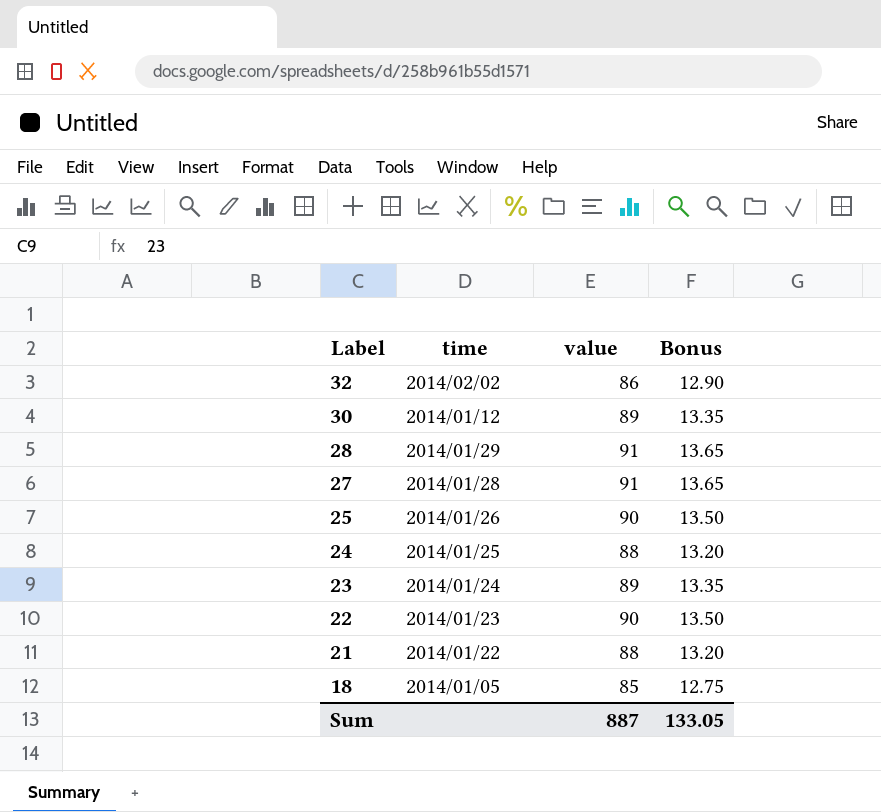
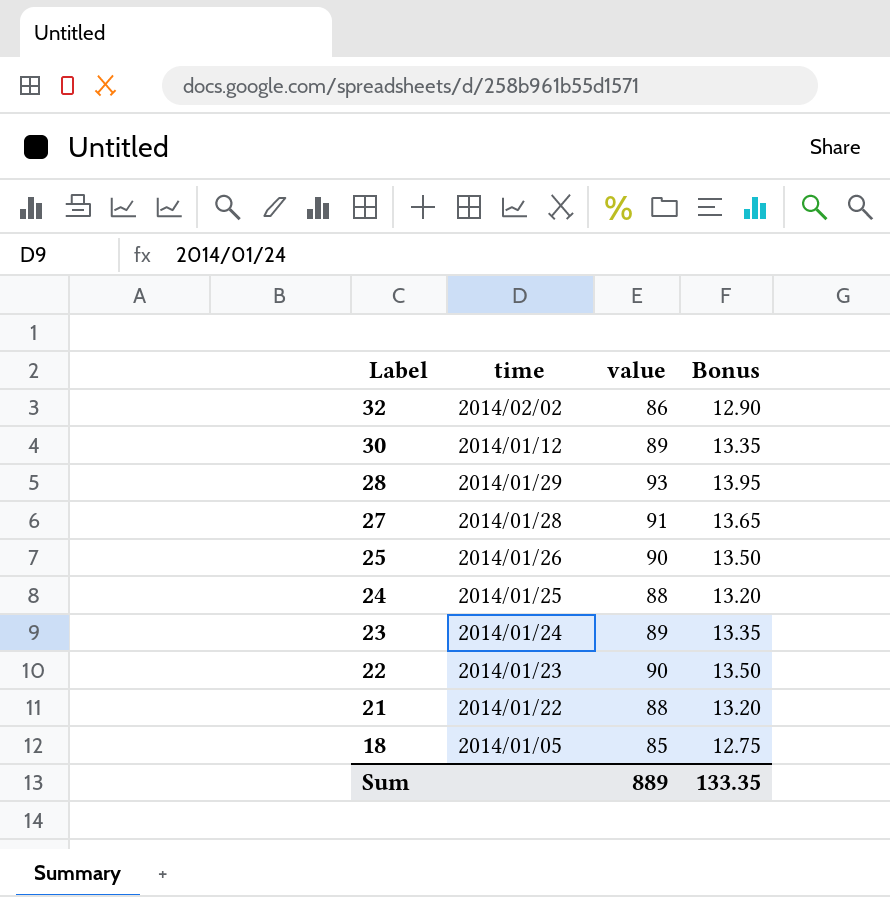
28 | value: 91 -> 93
28 | Bonus: 13.65 -> 13.95
Sum | value: 887 -> 889
Sum | Bonus: 133.05 -> 133.35

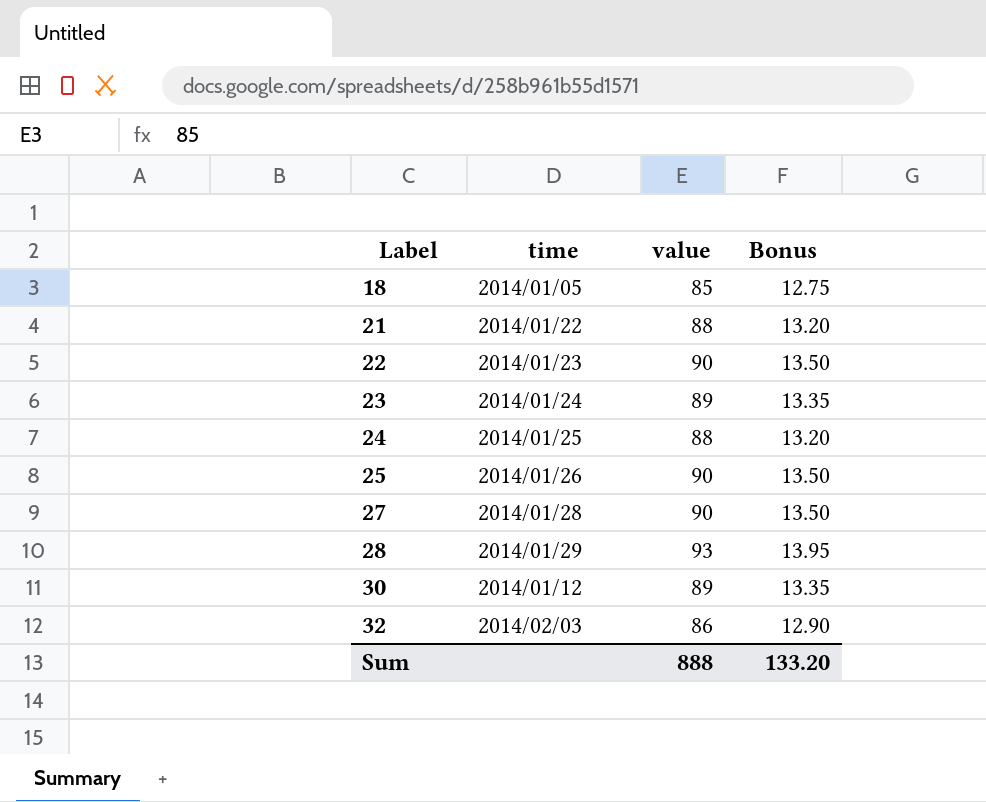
row order: Label descending -> Label ascending
27 | value: 91 -> 90
27 | Bonus: 13.65 -> 13.50
32 | time: 2014/02/02 -> 2014/02/03
Sum | value: 889 -> 888
Sum | Bonus: 133.35 -> 133.20

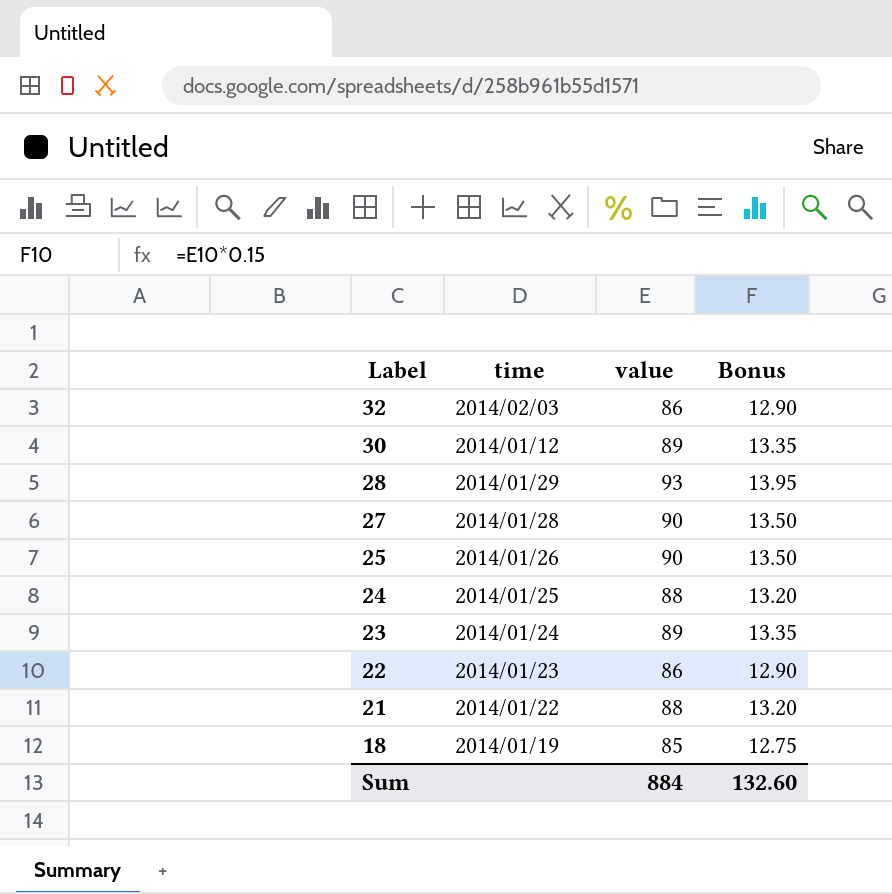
row order: Label ascending -> Label descending
22 | value: 90 -> 86
22 | Bonus: 13.50 -> 12.90
18 | time: 2014/01/05 -> 2014/01/19
Sum | value: 888 -> 884
Sum | Bonus: 133.20 -> 132.60

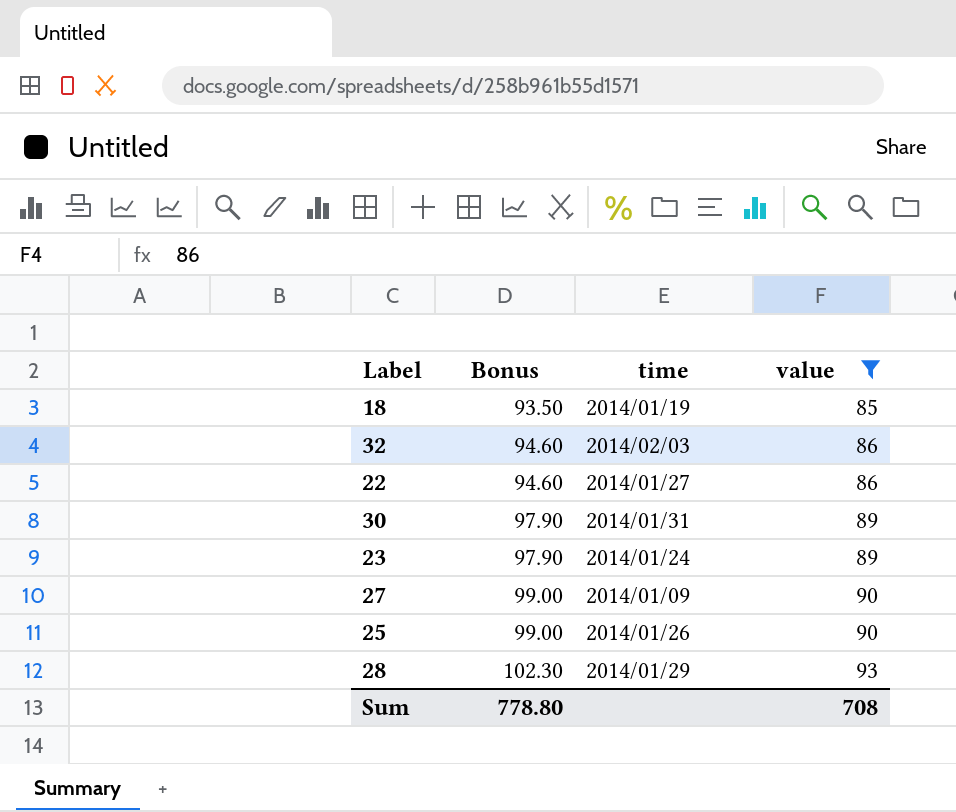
filter: none -> value != 88
row order: Label descending -> Bonus ascending
column Bonus | formula: [value] * 0.15 -> [value] * 1.1
column Bonus | position: 4 -> 2
22 | time: 2014/01/23 -> 2014/01/27
30 | time: 2014/01/12 -> 2014/01/31
27 | time: 2014/01/28 -> 2014/01/09
Sum | Bonus: 132.60 -> 778.80
Sum | value: 884 -> 708

